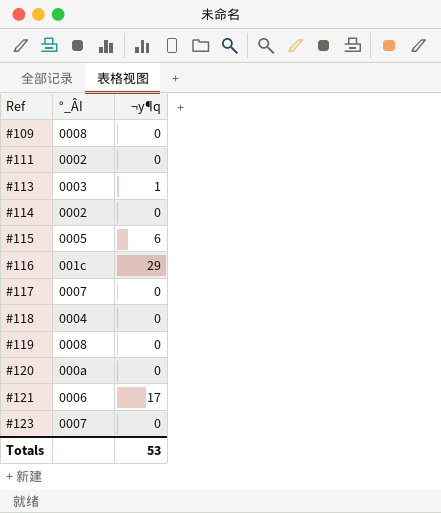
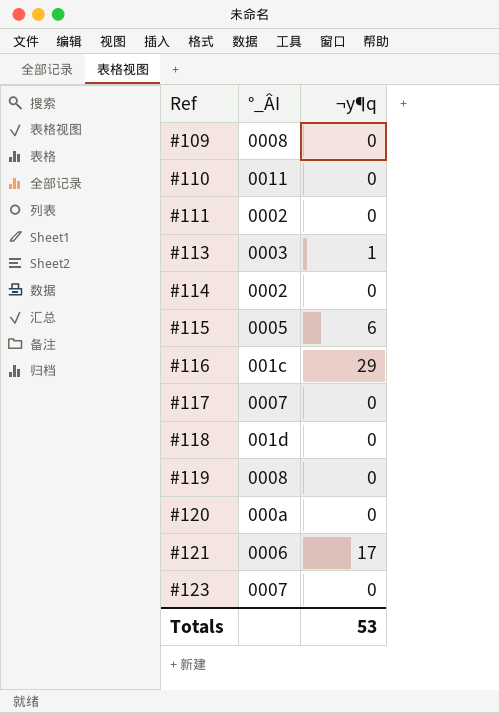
row #110: none -> 0011 | 0
#118 | °_ÂI: 0004 -> 001d

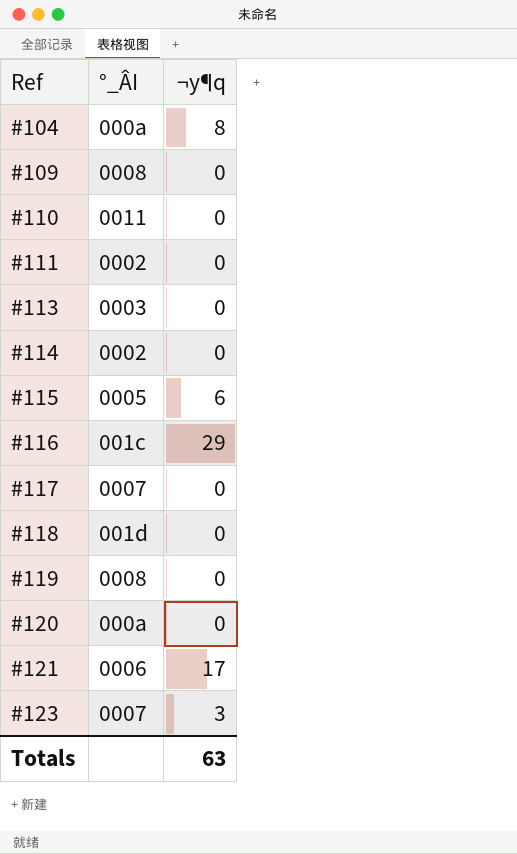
row #104: none -> 000a | 8
#113 | ¬y¶q: 1 -> 0
#123 | ¬y¶q: 0 -> 3
Totals | ¬y¶q: 53 -> 63

